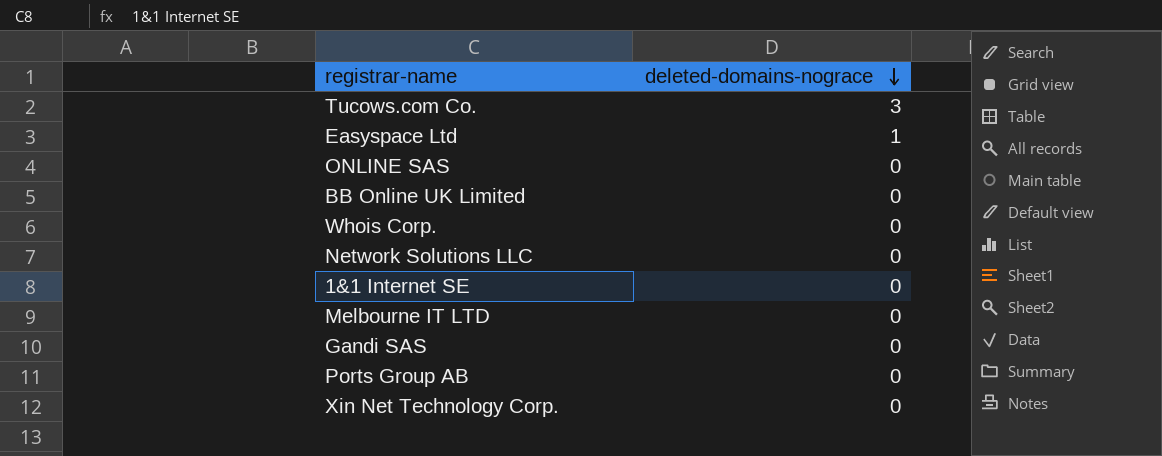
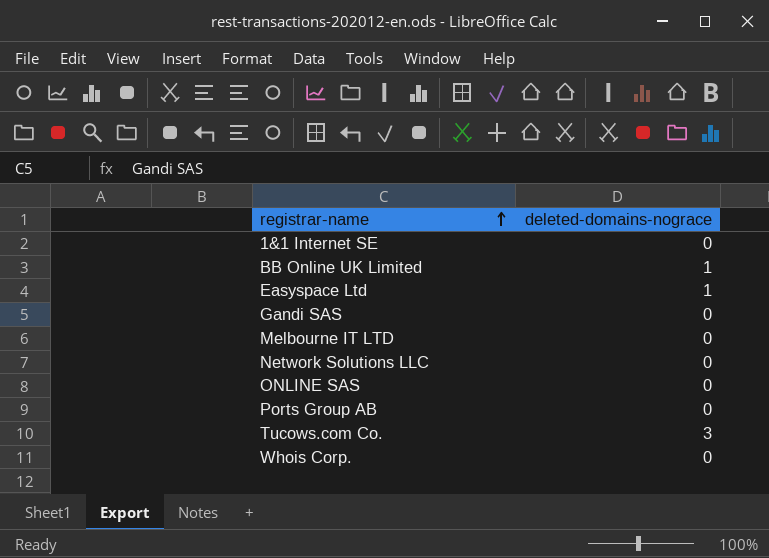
row order: deleted-domains-nograce descending -> registrar-name ascending
row Xin Net Technology Corp.: 0 -> none
BB Online UK Limited | deleted-domains-nograce: 0 -> 1

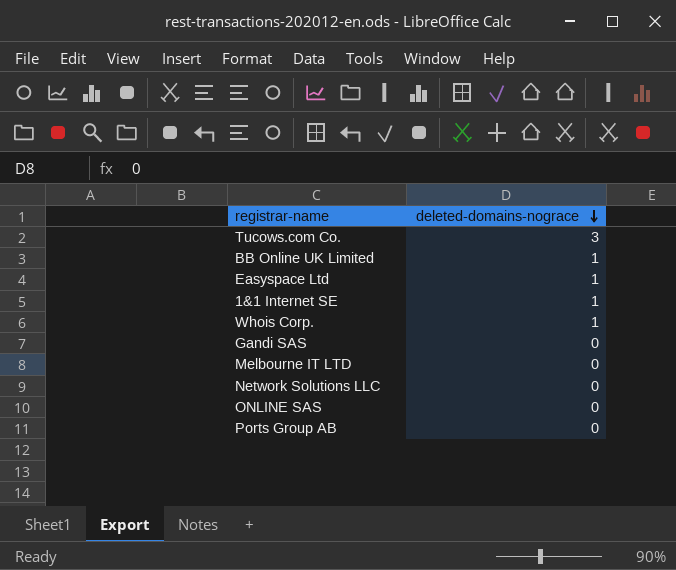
row order: registrar-name ascending -> deleted-domains-nograce descending
1&1 Internet SE | deleted-domains-nograce: 0 -> 1
Whois Corp. | deleted-domains-nograce: 0 -> 1

